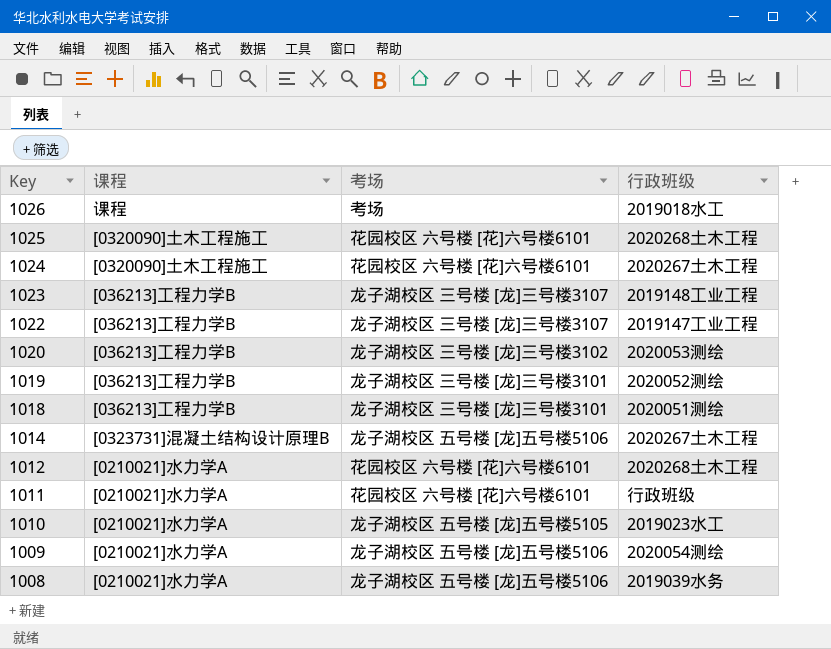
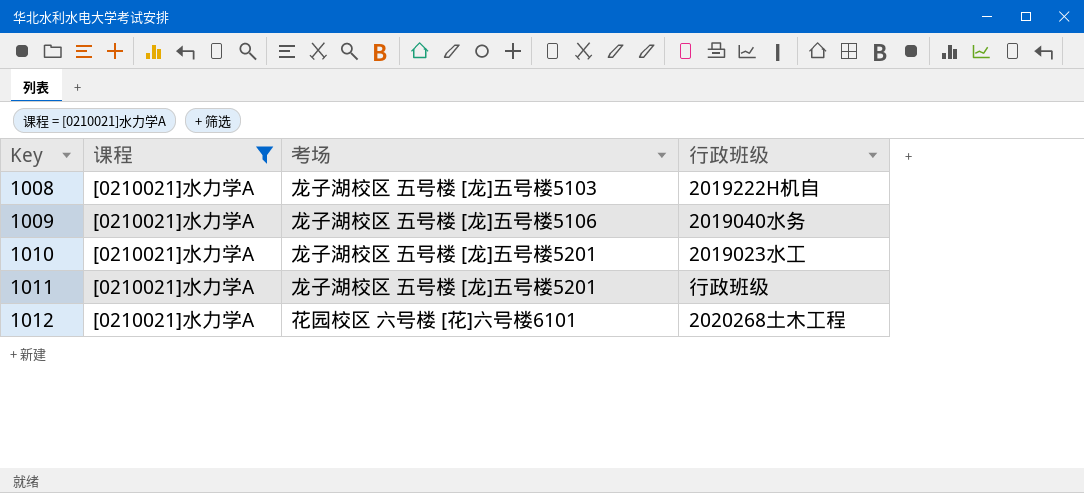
filter: none -> 课程 = [0210021]水力学A
row order: Key descending -> Key ascending
1008 | 考场: 龙子湖校区 五号楼 [龙]五号楼5106 -> 龙子湖校区 五号楼 [龙]五号楼5103
1008 | 行政班级: 2019039水务 -> 2019222H机自
1009 | 行政班级: 2020054测绘 -> 2019040水务
1010 | 考场: 龙子湖校区 五号楼 [龙]五号楼5105 -> 龙子湖校区 五号楼 [龙]五号楼5201
1011 | 考场: 花园校区 六号楼 [花]六号楼6101 -> 龙子湖校区 五号楼 [龙]五号楼5201

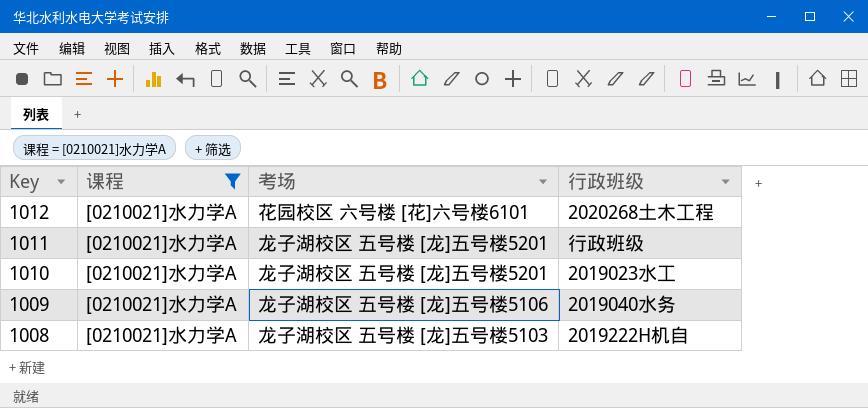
row order: Key ascending -> Key descending

